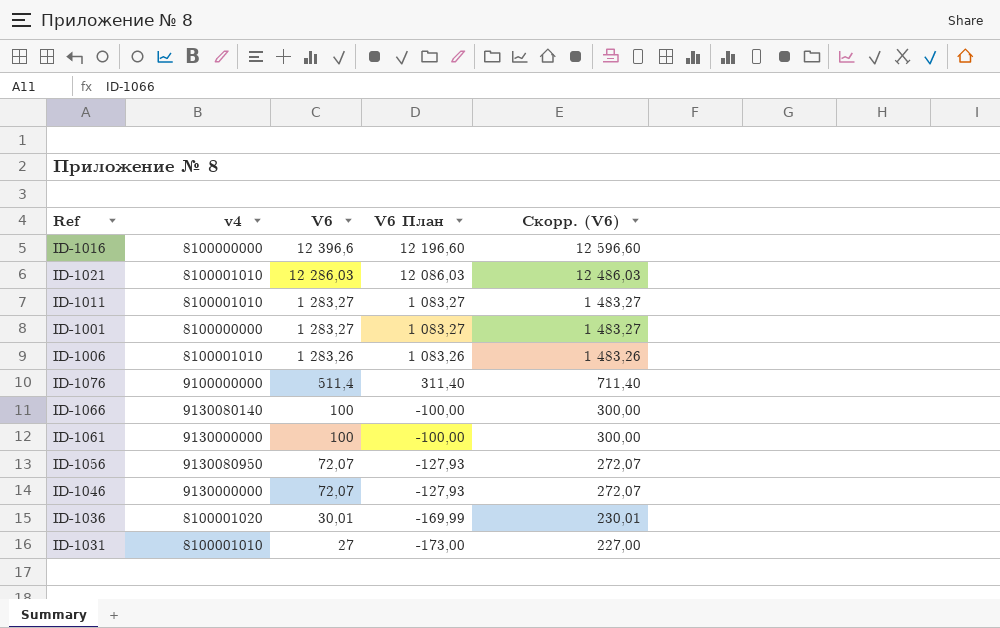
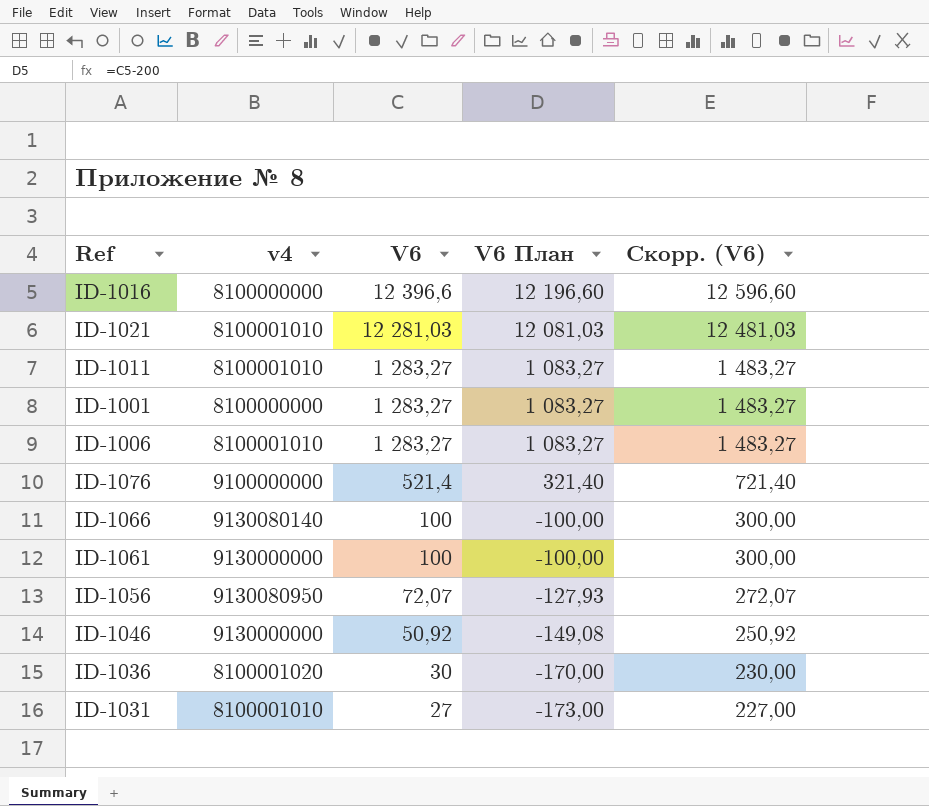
ID-1021 | V6: 12 286,03 -> 12 281,03
ID-1021 | V6 План: 12 086,03 -> 12 081,03
ID-1021 | Скорр. (V6): 12 486,03 -> 12 481,03
ID-1006 | V6: 1 283,26 -> 1 283,27
ID-1006 | V6 План: 1 083,26 -> 1 083,27
ID-1006 | Скорр. (V6): 1 483,26 -> 1 483,27
ID-1076 | V6: 511,4 -> 521,4
ID-1076 | V6 План: 311,40 -> 321,40
ID-1076 | Скорр. (V6): 711,40 -> 721,40
ID-1046 | V6: 72,07 -> 50,92
ID-1046 | V6 План: -127,93 -> -149,08
ID-1046 | Скорр. (V6): 272,07 -> 250,92
ID-1036 | V6: 30,01 -> 30
ID-1036 | V6 План: -169,99 -> -170,00
ID-1036 | Скорр. (V6): 230,01 -> 230,00

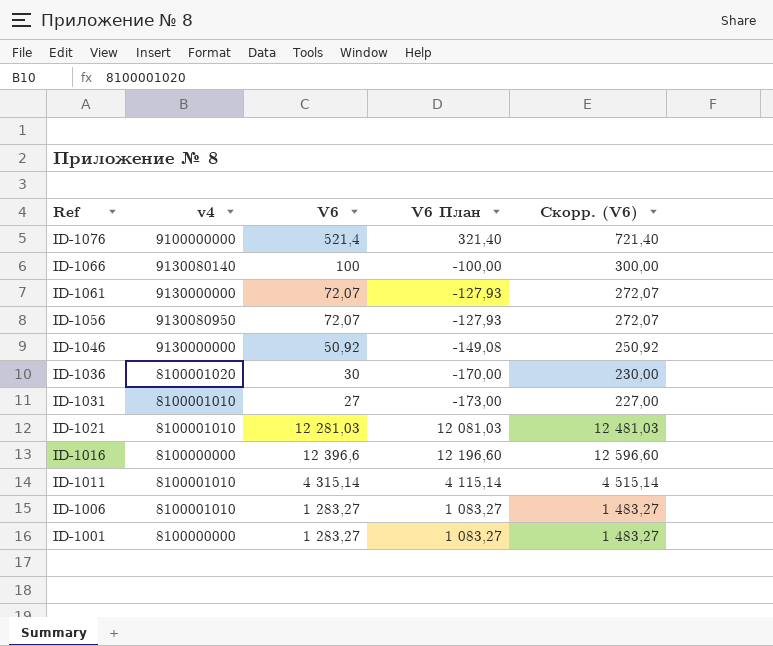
row order: V6 descending -> Ref descending
ID-1061 | V6: 100 -> 72,07
ID-1061 | V6 План: -100,00 -> -127,93
ID-1061 | Скорр. (V6): 300,00 -> 272,07
ID-1011 | V6: 1 283,27 -> 4 315,14
ID-1011 | V6 План: 1 083,27 -> 4 115,14
ID-1011 | Скорр. (V6): 1 483,27 -> 4 515,14

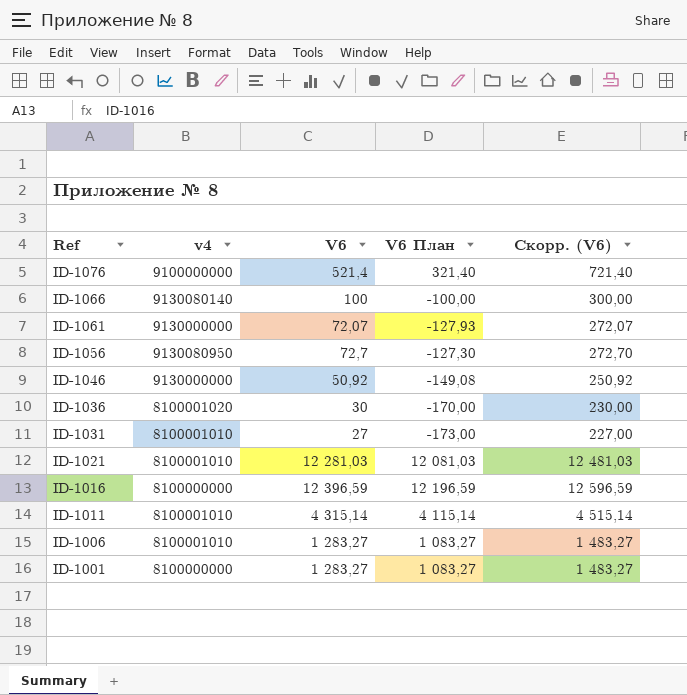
ID-1056 | V6: 72,07 -> 72,7
ID-1056 | V6 План: -127,93 -> -127,30
ID-1056 | Скорр. (V6): 272,07 -> 272,70
ID-1016 | V6: 12 396,6 -> 12 396,59
ID-1016 | V6 План: 12 196,60 -> 12 196,59
ID-1016 | Скорр. (V6): 12 596,60 -> 12 596,59

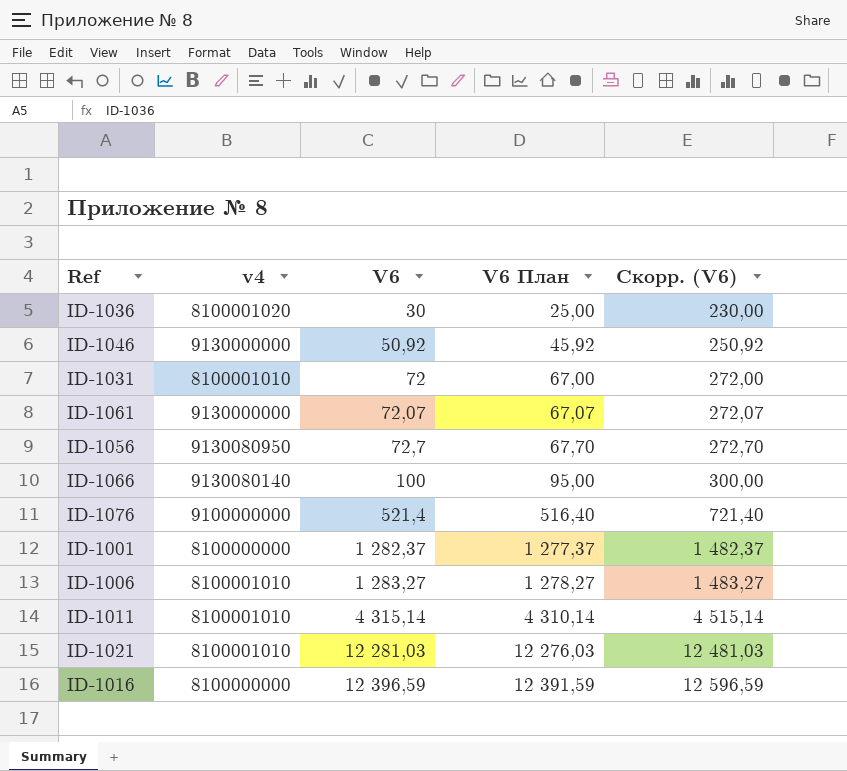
row order: Ref descending -> V6 ascending
column V6 План | formula: [V6] - 200 -> [V6] - 5
ID-1031 | V6: 27 -> 72
ID-1031 | Скорр. (V6): 227,00 -> 272,00
ID-1001 | V6: 1 283,27 -> 1 282,37
ID-1001 | Скорр. (V6): 1 483,27 -> 1 482,37

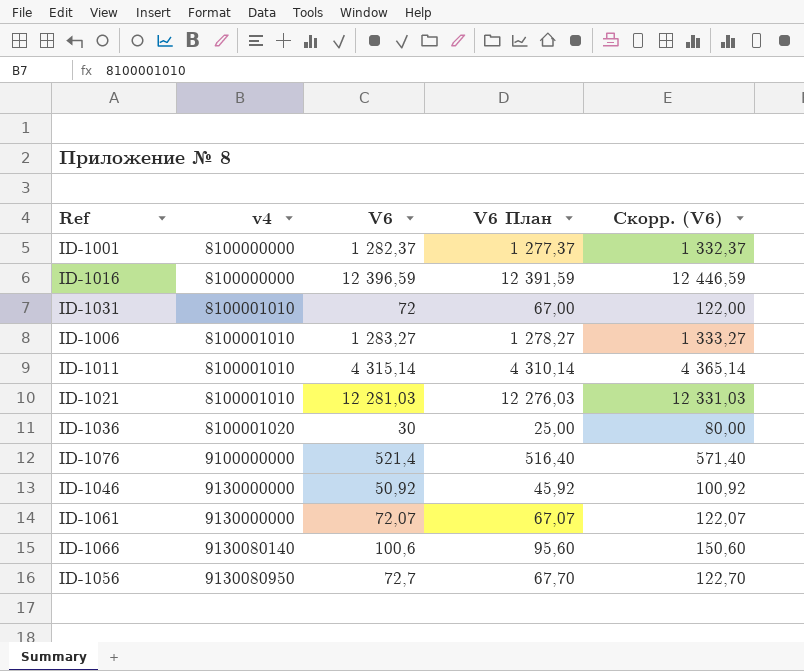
row order: V6 ascending -> v4 ascending
column Скорр. (V6) | formula: [V6] + 200 -> [V6] + 50
ID-1066 | V6: 100 -> 100,6
ID-1066 | V6 План: 95,00 -> 95,60

